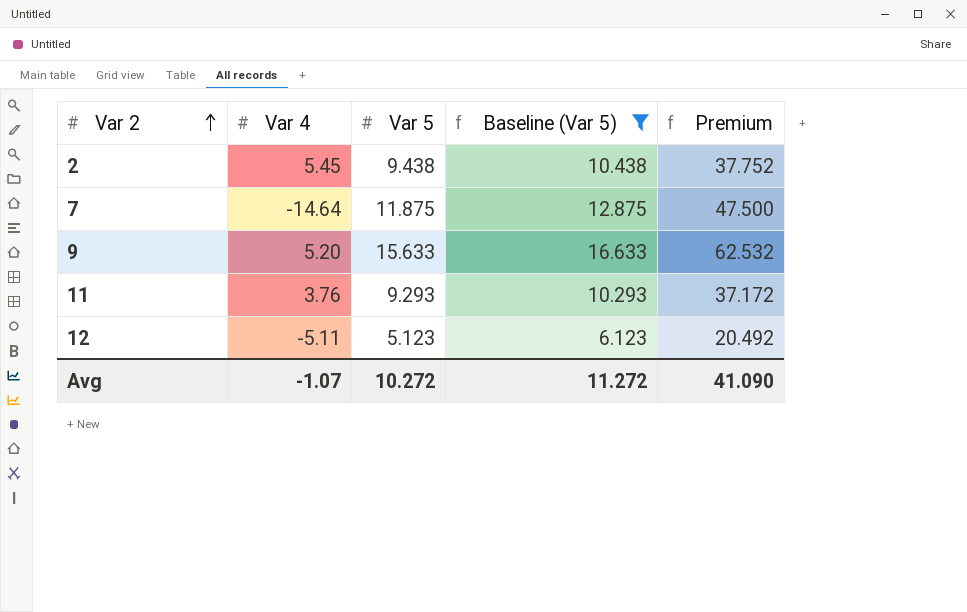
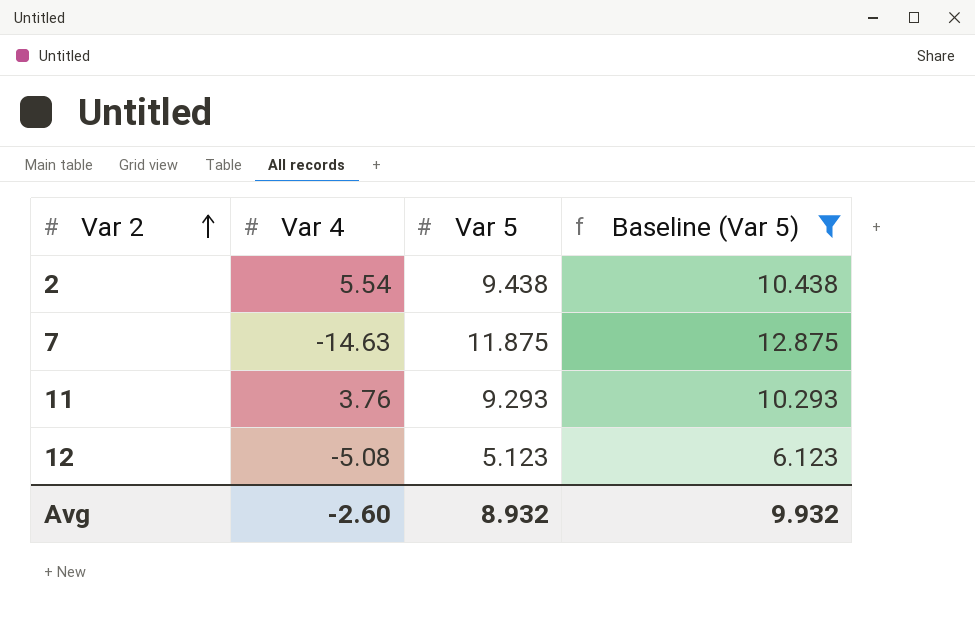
column Premium | formula: [Var 5] * 4 -> none
row 9: 5.20 | 15.633 | 16.633 | 62.532 -> none
2 | Var 4: 5.45 -> 5.54
7 | Var 4: -14.64 -> -14.63
12 | Var 4: -5.11 -> -5.08
Avg | Var 4: -1.07 -> -2.60
Avg | Var 5: 10.272 -> 8.932
Avg | Baseline (Var 5): 11.272 -> 9.932

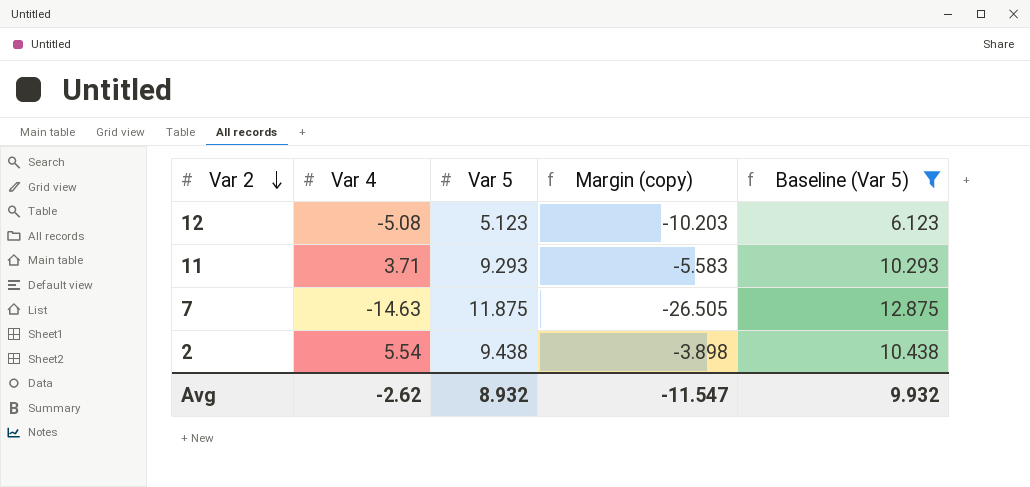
row order: Var 2 ascending -> Var 2 descending
column Margin (copy) | formula: none -> [Var 4] - [Var 5]
11 | Var 4: 3.76 -> 3.71
Avg | Var 4: -2.60 -> -2.62

